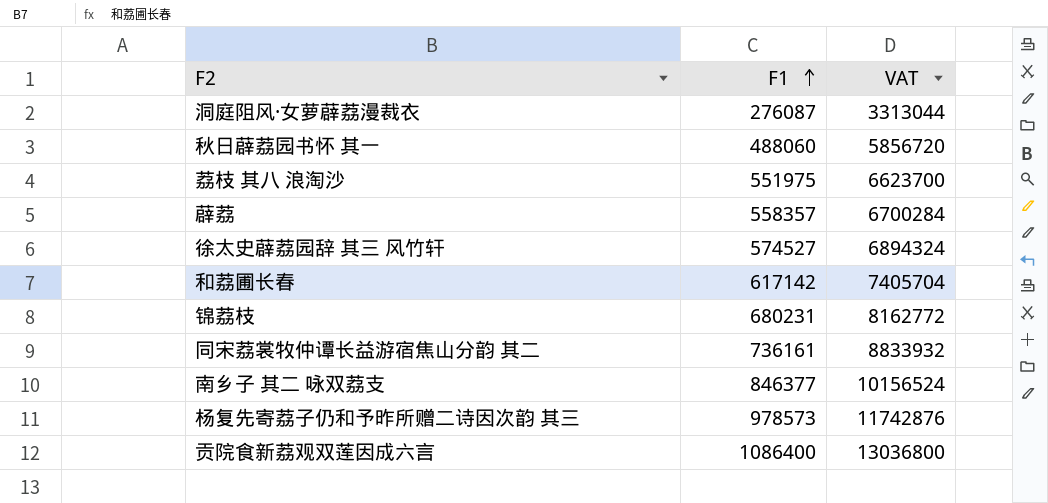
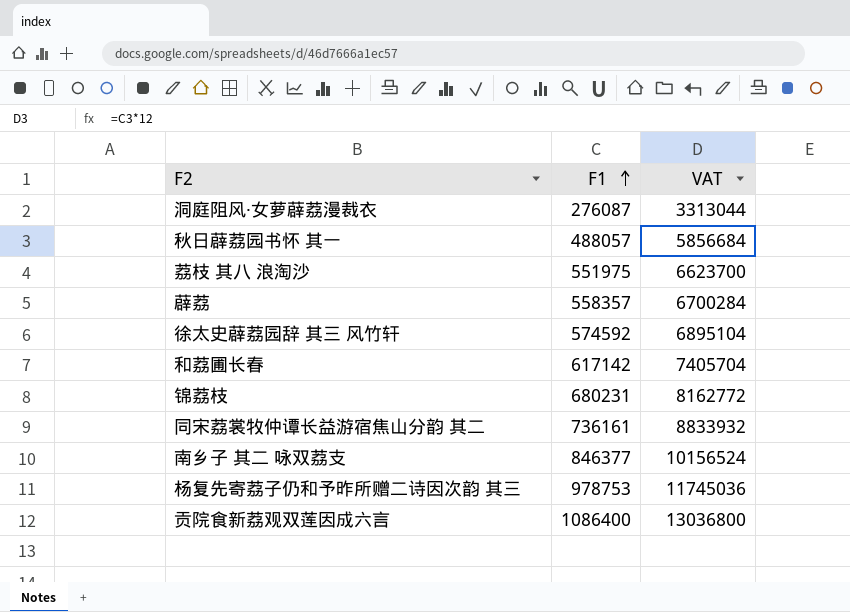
秋日薜荔园书怀 其一 | F1: 488060 -> 488057
秋日薜荔园书怀 其一 | VAT: 5856720 -> 5856684
徐太史薜荔园辞 其三 风竹轩 | F1: 574527 -> 574592
徐太史薜荔园辞 其三 风竹轩 | VAT: 6894324 -> 6895104
杨复先寄荔子仍和予昨所赠二诗因次韵 其三 | F1: 978573 -> 978753
杨复先寄荔子仍和予昨所赠二诗因次韵 其三 | VAT: 11742876 -> 11745036

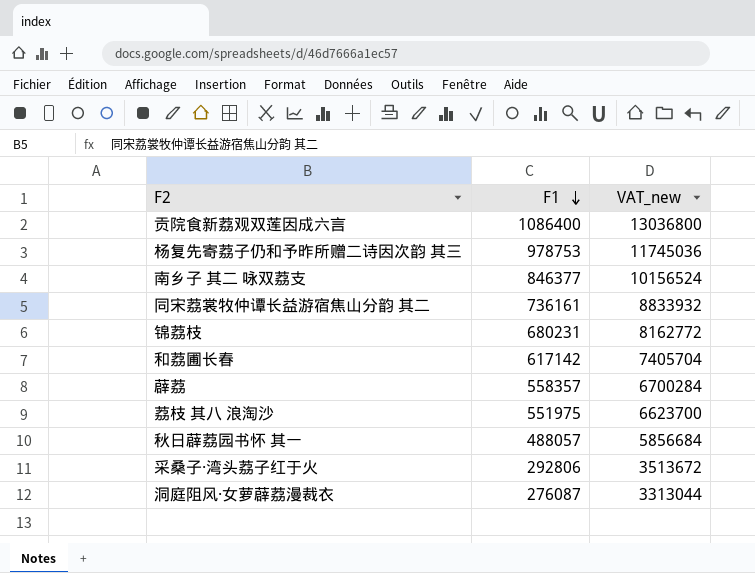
row order: F1 ascending -> F1 descending
column name: VAT -> VAT_new
row 徐太史薜荔园辞 其三 风竹轩: 574592 | 6895104 -> none
row 采桑子·湾头荔子红于火: none -> 292806 | 3513672

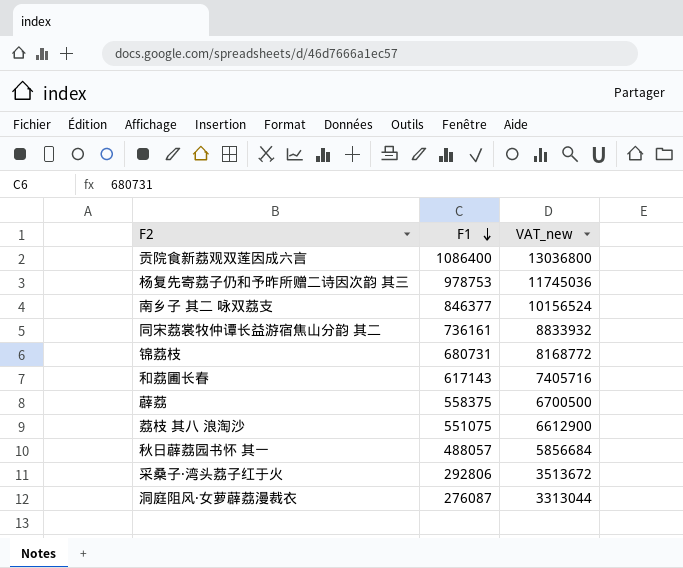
锦荔枝 | F1: 680231 -> 680731
锦荔枝 | VAT_new: 8162772 -> 8168772
和荔圃长春 | F1: 617142 -> 617143
和荔圃长春 | VAT_new: 7405704 -> 7405716
薜荔 | F1: 558357 -> 558375
薜荔 | VAT_new: 6700284 -> 6700500
荔枝 其八 浪淘沙 | F1: 551975 -> 551075
荔枝 其八 浪淘沙 | VAT_new: 6623700 -> 6612900

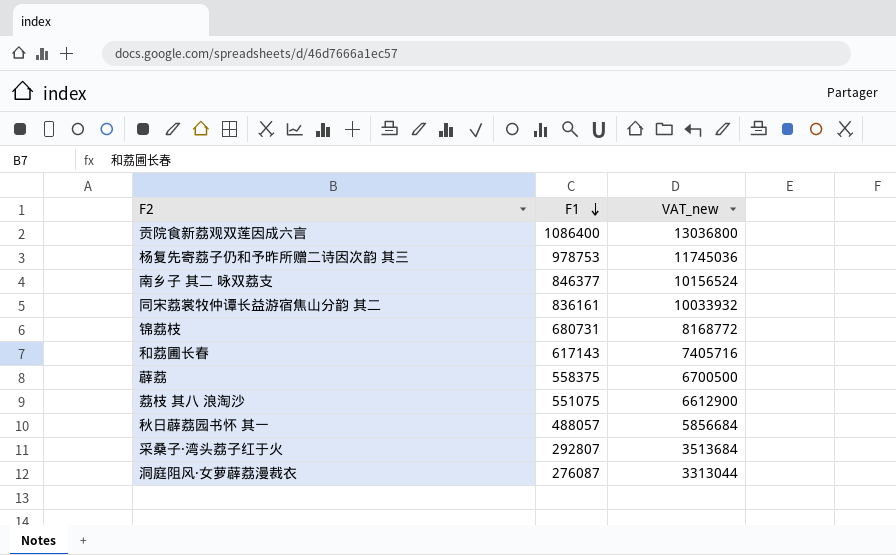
同宋荔裳牧仲谭长益游宿焦山分韵 其二 | F1: 736161 -> 836161
同宋荔裳牧仲谭长益游宿焦山分韵 其二 | VAT_new: 8833932 -> 10033932
采桑子·湾头荔子红于火 | F1: 292806 -> 292807
采桑子·湾头荔子红于火 | VAT_new: 3513672 -> 3513684

